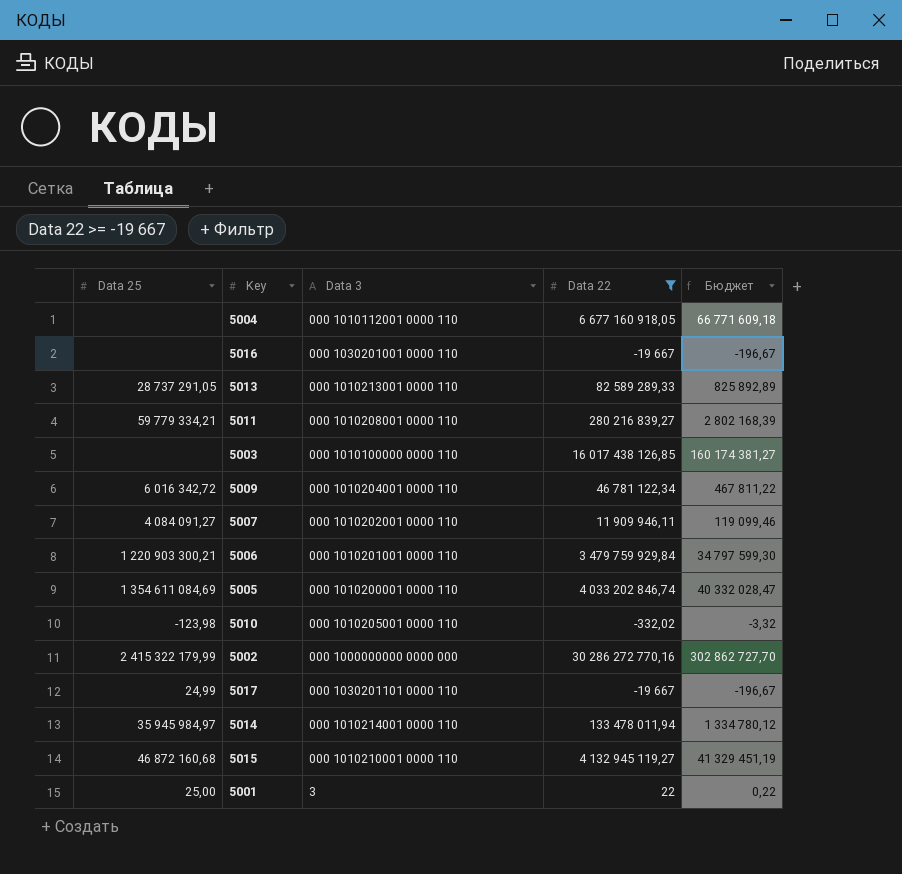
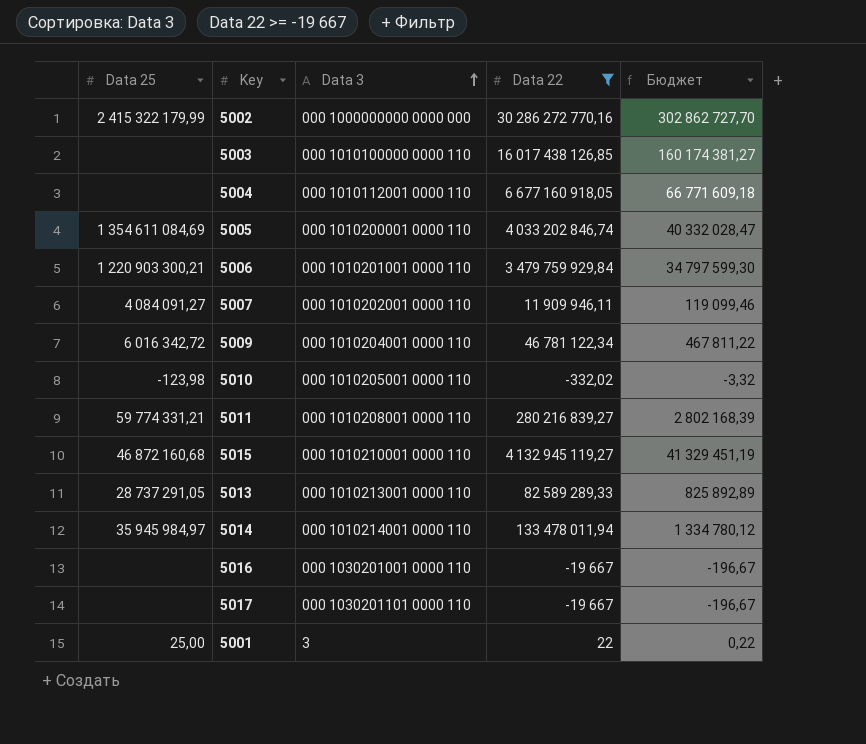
row order: none -> Data 3 ascending
5011 | Data 25: 59 779 334,21 -> 59 774 331,21
5017 | Data 25: 24,99 -> none

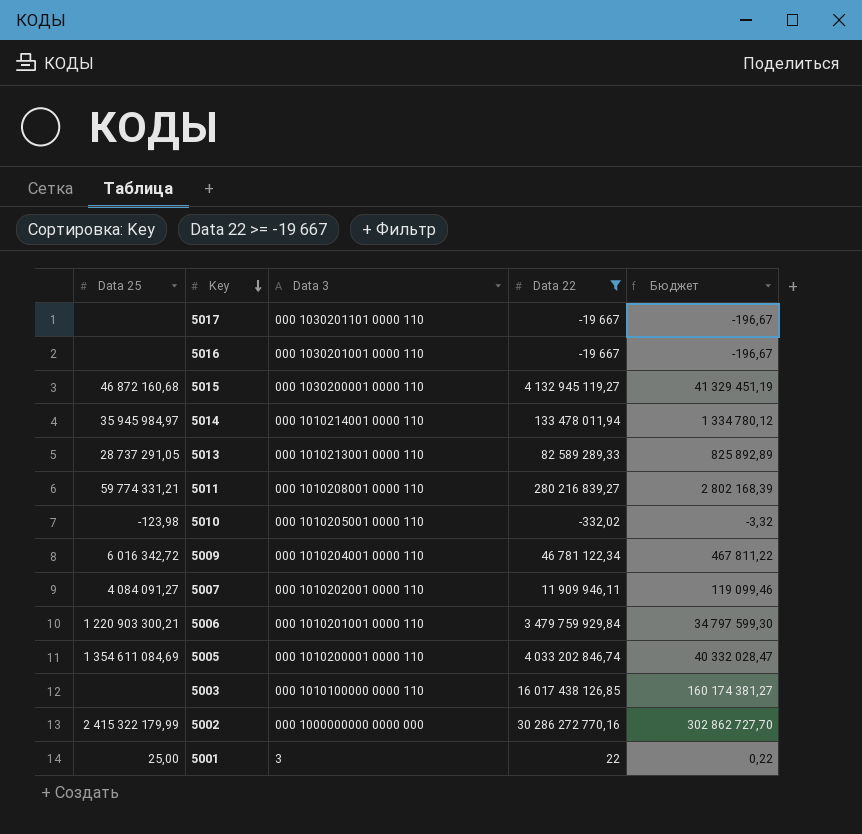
row order: Data 3 ascending -> Key descending
row 5004: none | 000 1010112001 0000 110 | 6 677 160 918,05 | 66 771 609,18 -> none
5015 | Data 3: 000 1010210001 0000 110 -> 000 1030200001 0000 110

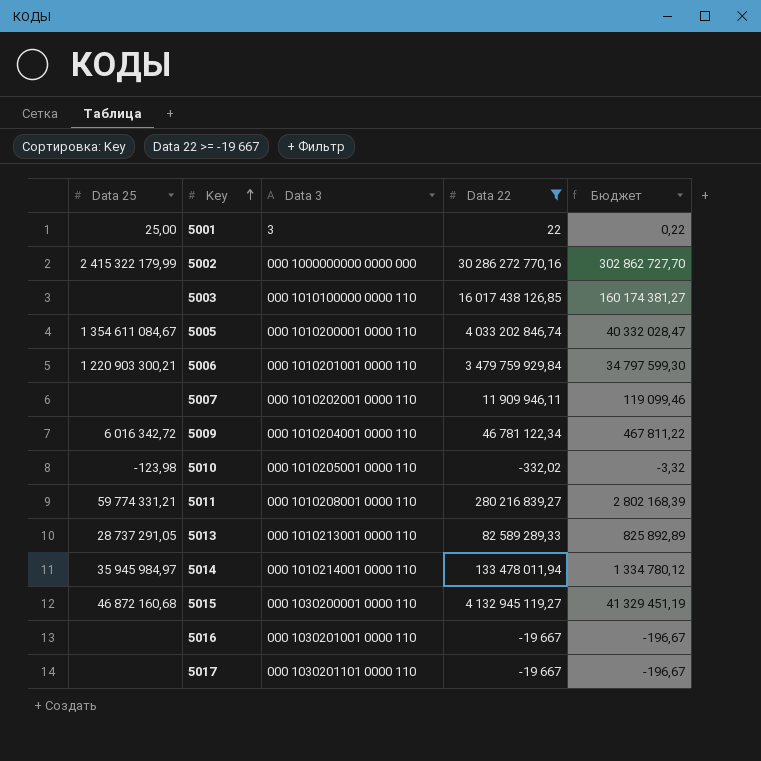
row order: Key descending -> Key ascending
5005 | Data 25: 1 354 611 084,69 -> 1 354 611 084,67
5007 | Data 25: 4 084 091,27 -> none

